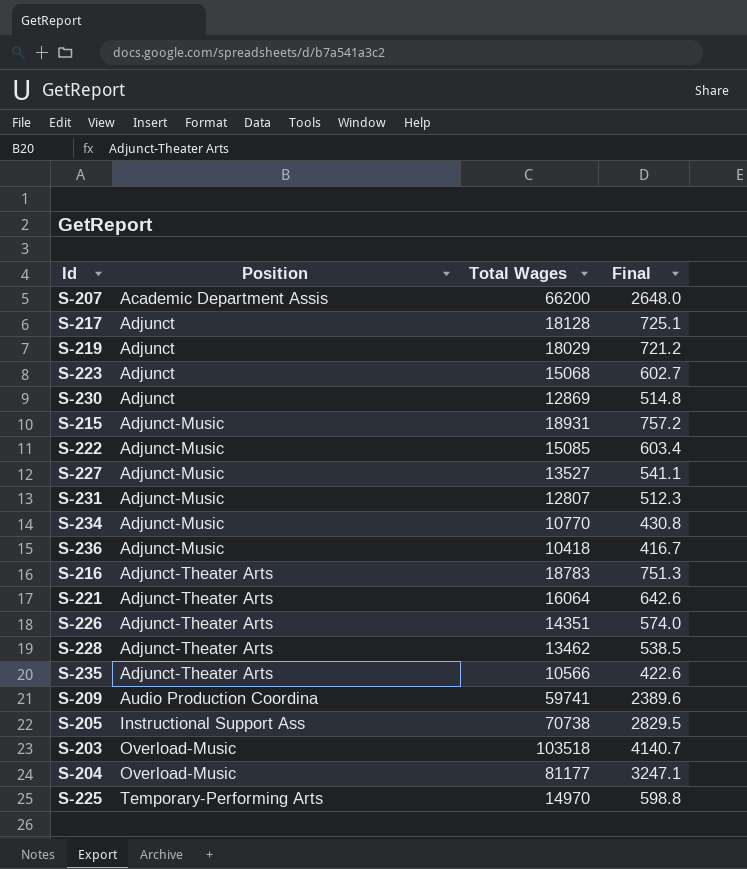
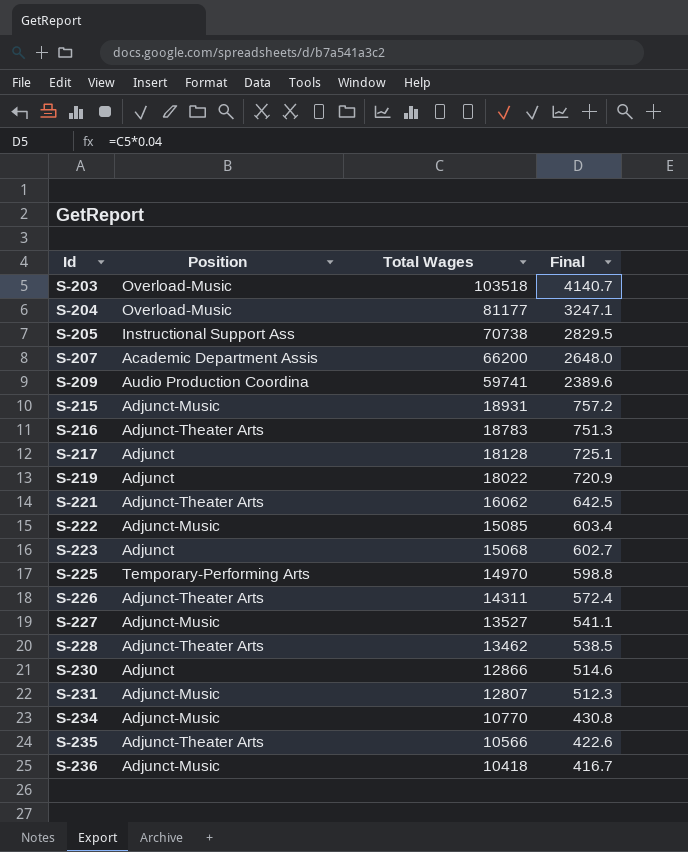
row order: Position ascending -> Id ascending
S-219 | Total Wages: 18029 -> 18022
S-219 | Final: 721.2 -> 720.9
S-221 | Total Wages: 16064 -> 16062
S-221 | Final: 642.6 -> 642.5
S-226 | Total Wages: 14351 -> 14311
S-226 | Final: 574.0 -> 572.4
S-230 | Total Wages: 12869 -> 12866
S-230 | Final: 514.8 -> 514.6

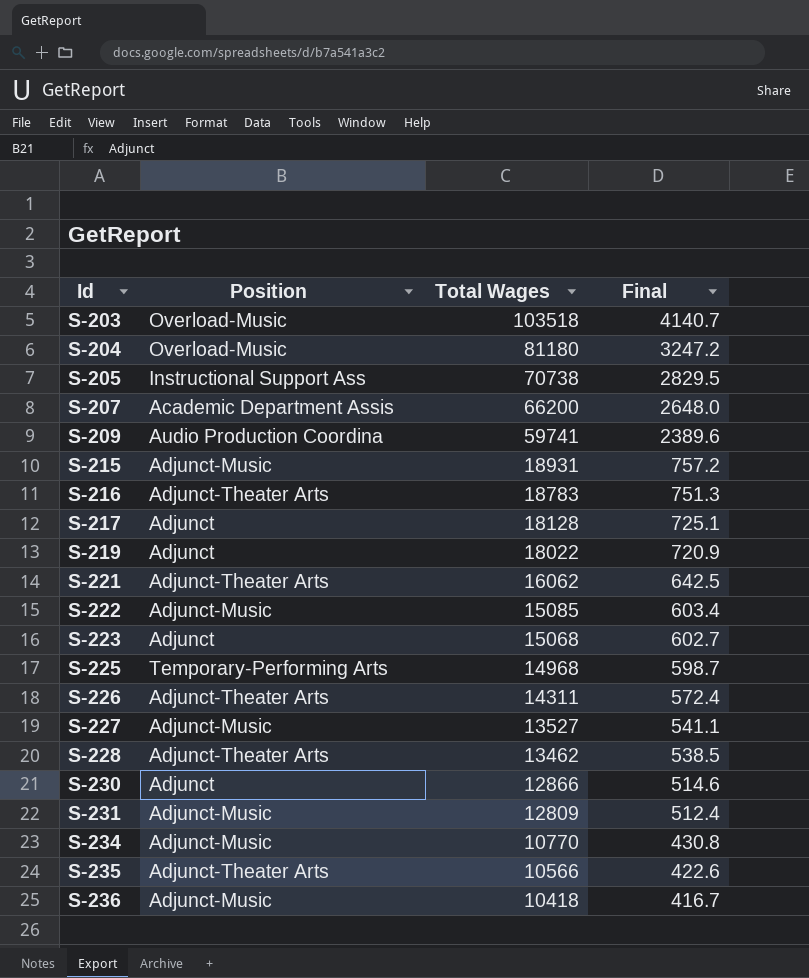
S-204 | Total Wages: 81177 -> 81180
S-204 | Final: 3247.1 -> 3247.2
S-225 | Total Wages: 14970 -> 14968
S-225 | Final: 598.8 -> 598.7
S-231 | Total Wages: 12807 -> 12809
S-231 | Final: 512.3 -> 512.4

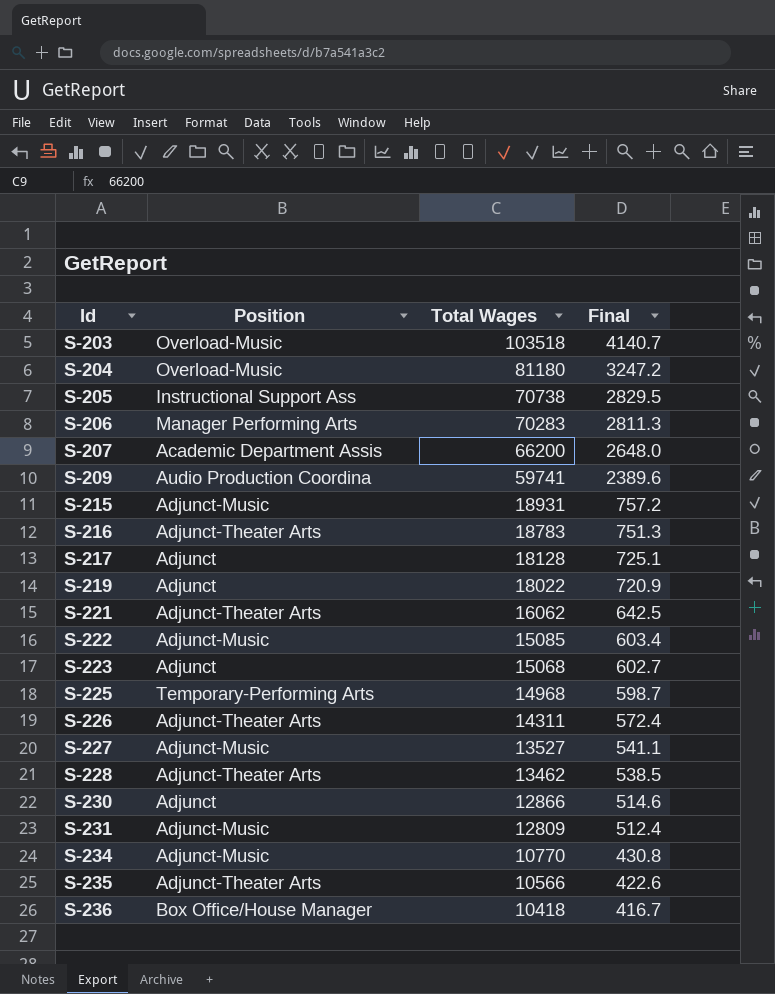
row S-206: none -> Manager Performing Arts | 70283 | 2811.3
S-236 | Position: Adjunct-Music -> Box Office/House Manager

